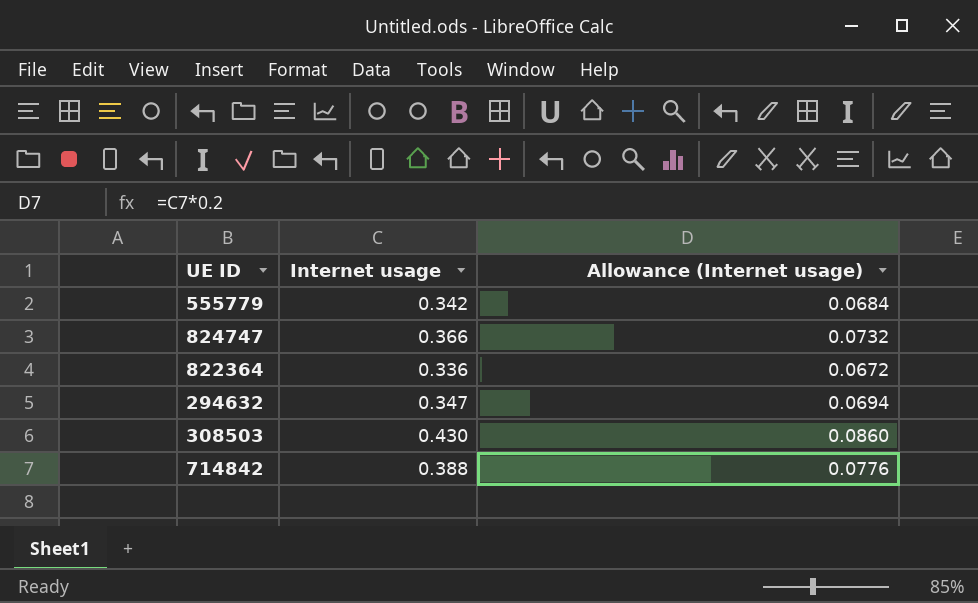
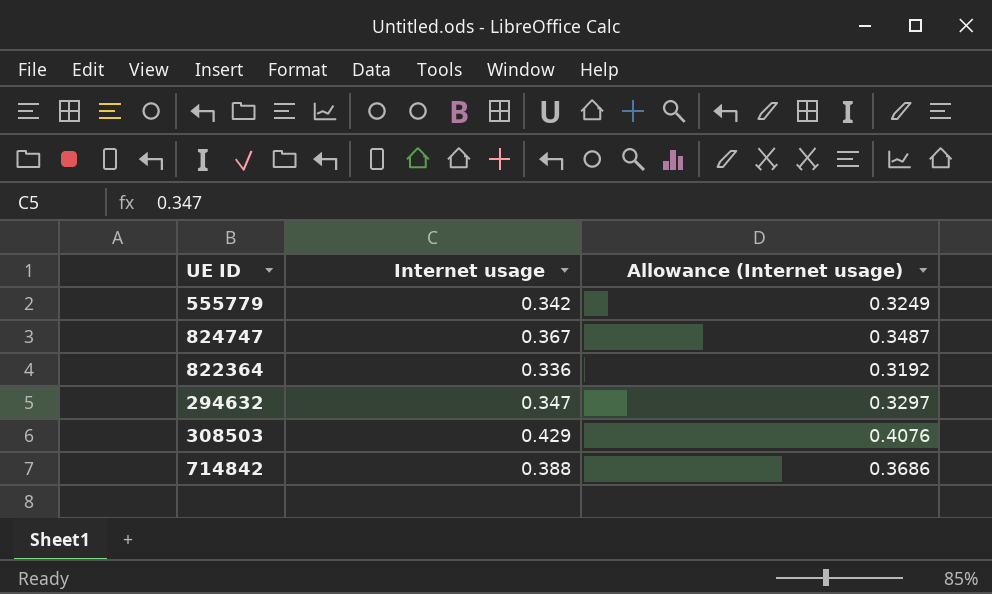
column Allowance (Internet usage) | formula: [Internet usage] * 0.2 -> [Internet usage] * 0.95
824747 | Internet usage: 0.366 -> 0.367
308503 | Internet usage: 0.430 -> 0.429

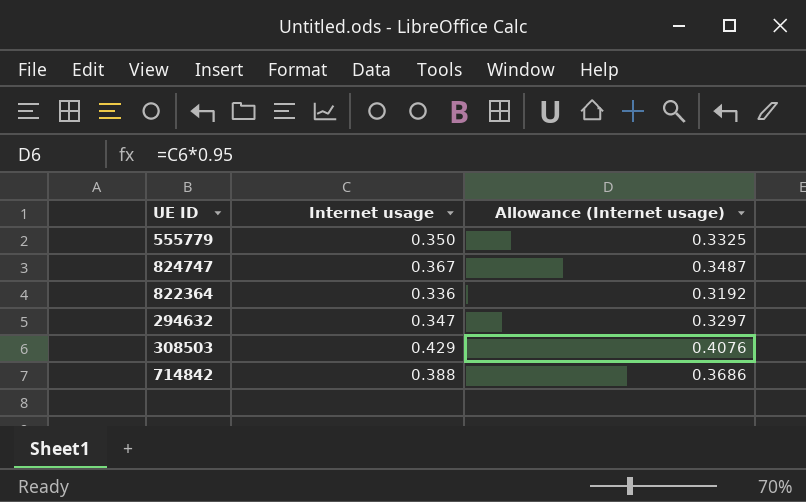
555779 | Internet usage: 0.342 -> 0.350
555779 | Allowance (Internet usage): 0.3249 -> 0.3325

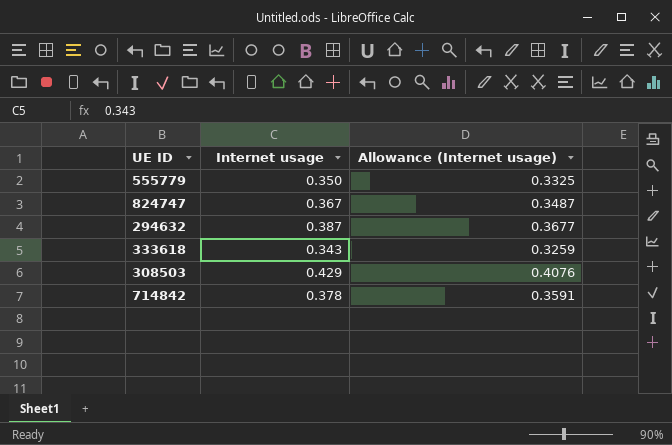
row 822364: 0.336 | 0.3192 -> none
294632 | Internet usage: 0.347 -> 0.387
294632 | Allowance (Internet usage): 0.3297 -> 0.3677
row 333618: none -> 0.343 | 0.3259
714842 | Internet usage: 0.388 -> 0.378
714842 | Allowance (Internet usage): 0.3686 -> 0.3591

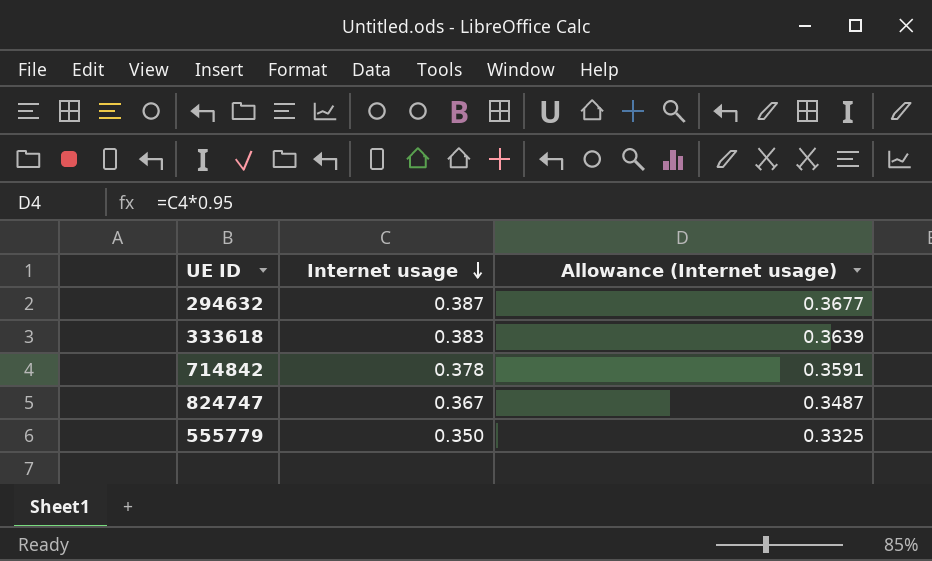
row order: none -> Internet usage descending
row 308503: 0.429 | 0.4076 -> none
333618 | Internet usage: 0.343 -> 0.383
333618 | Allowance (Internet usage): 0.3259 -> 0.3639

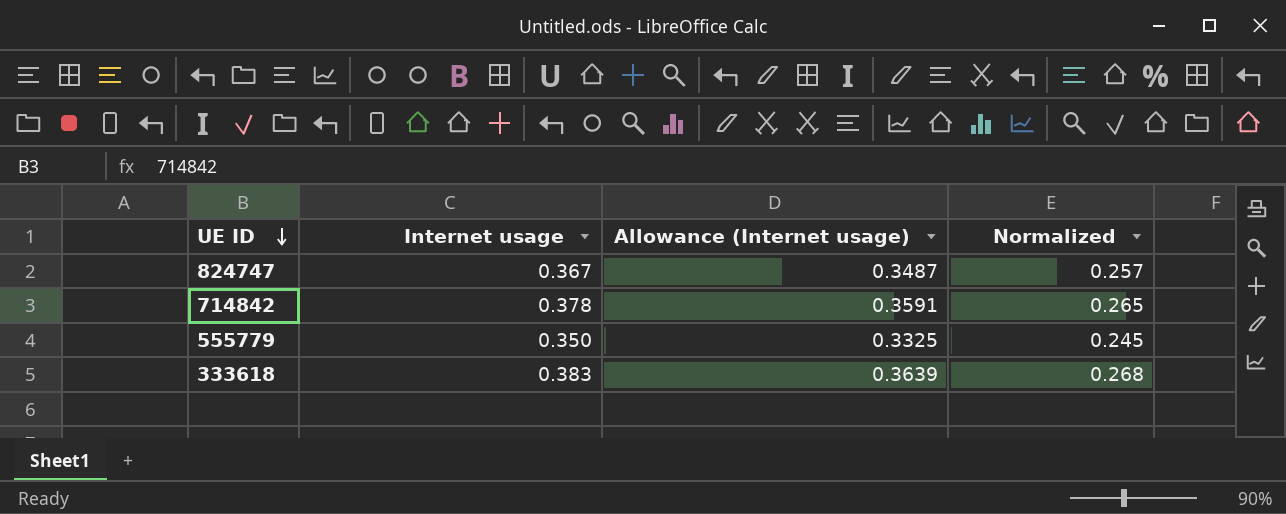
row order: Internet usage descending -> UE ID descending
column Normalized | formula: none -> [Internet usage] * 0.7
row 294632: 0.387 | 0.3677 -> none

